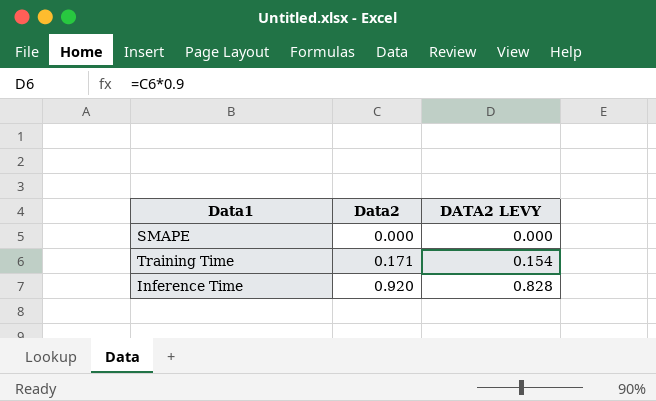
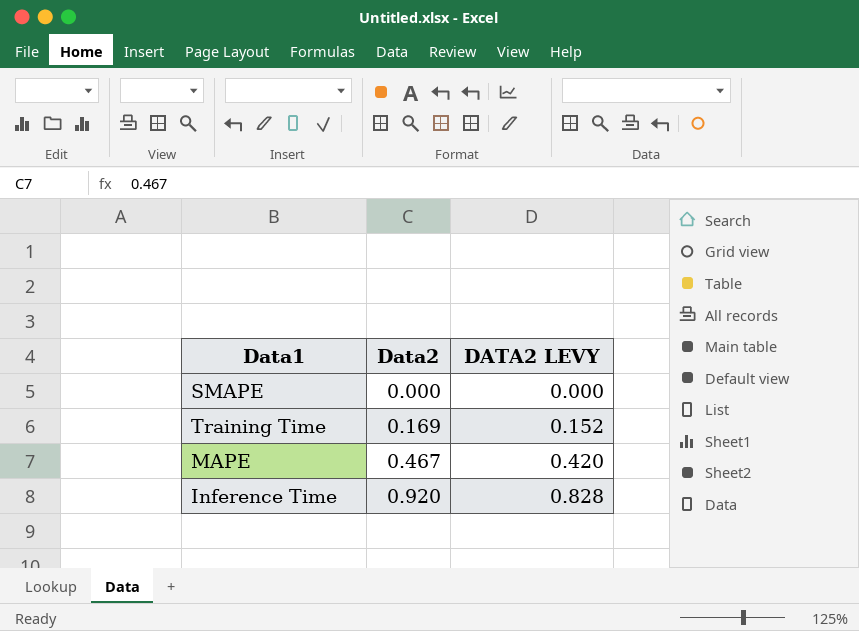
Training Time | Data2: 0.171 -> 0.169
Training Time | DATA2 LEVY: 0.154 -> 0.152
row MAPE: none -> 0.467 | 0.420

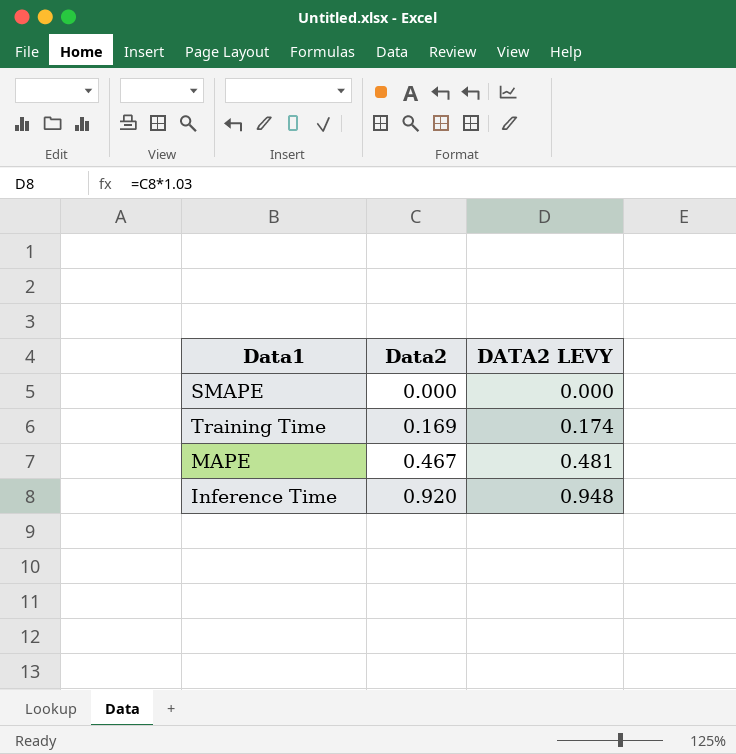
column DATA2 LEVY | formula: [Data2] * 0.9 -> [Data2] * 1.03

